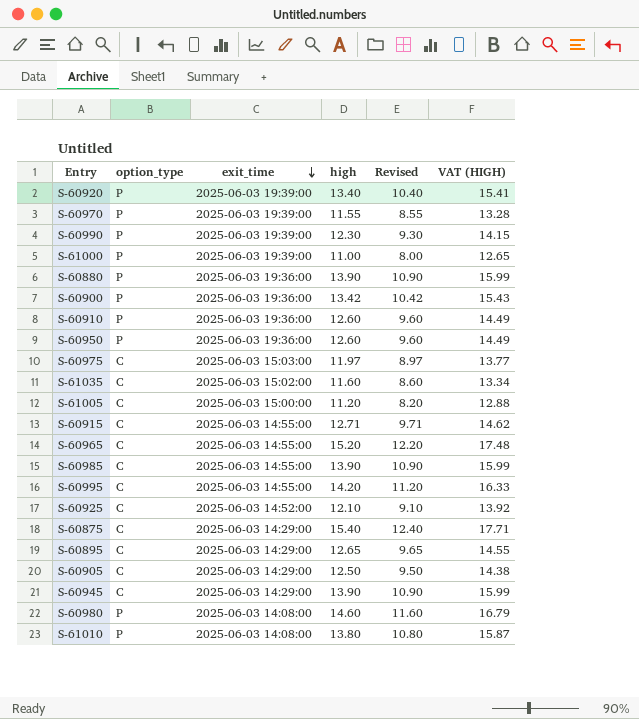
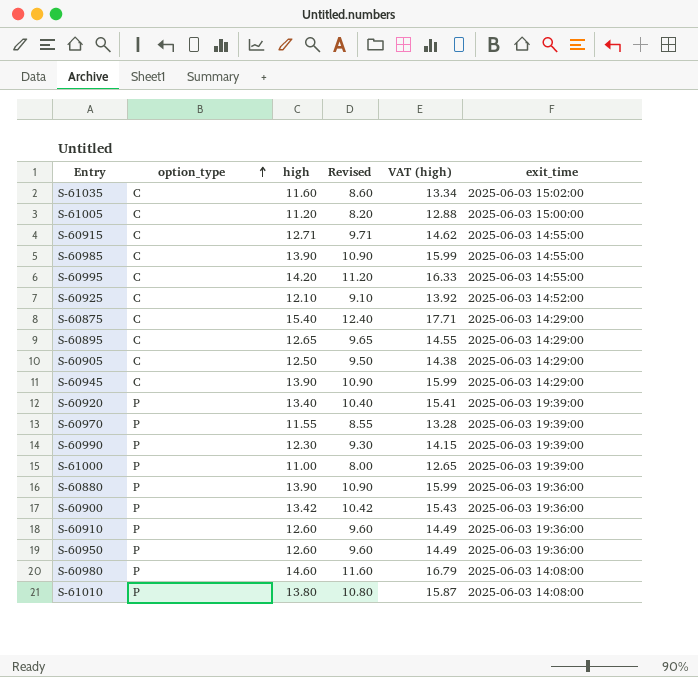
row order: exit_time descending -> option_type ascending
column name: VAT (HIGH) -> VAT (high)
column exit_time | position: 3 -> 6
row S-60975: C | 2025-06-03 15:03:00 | 11.97 | 8.97 | 13.77 -> none
row S-60965: C | 2025-06-03 14:55:00 | 15.20 | 12.20 | 17.48 -> none

